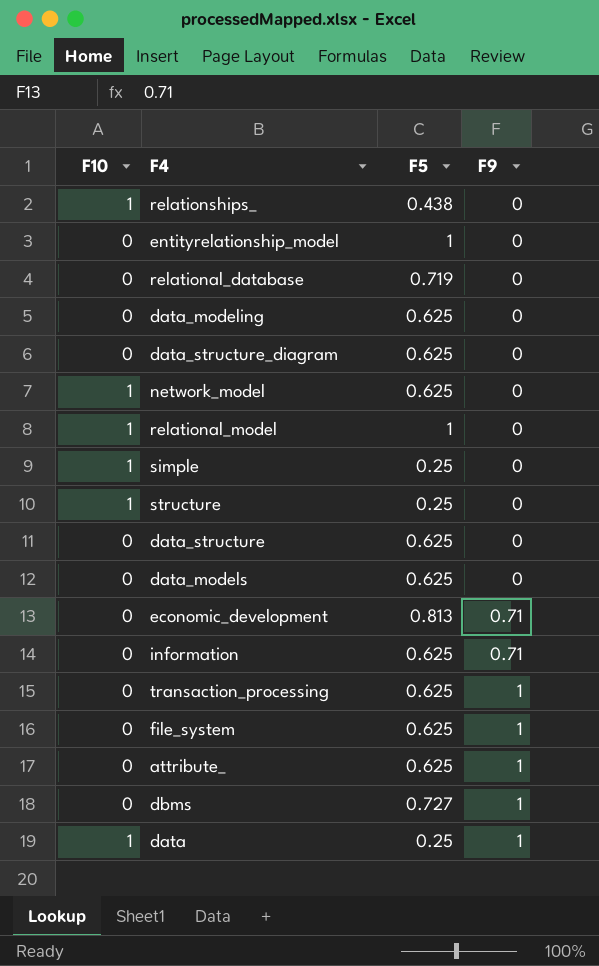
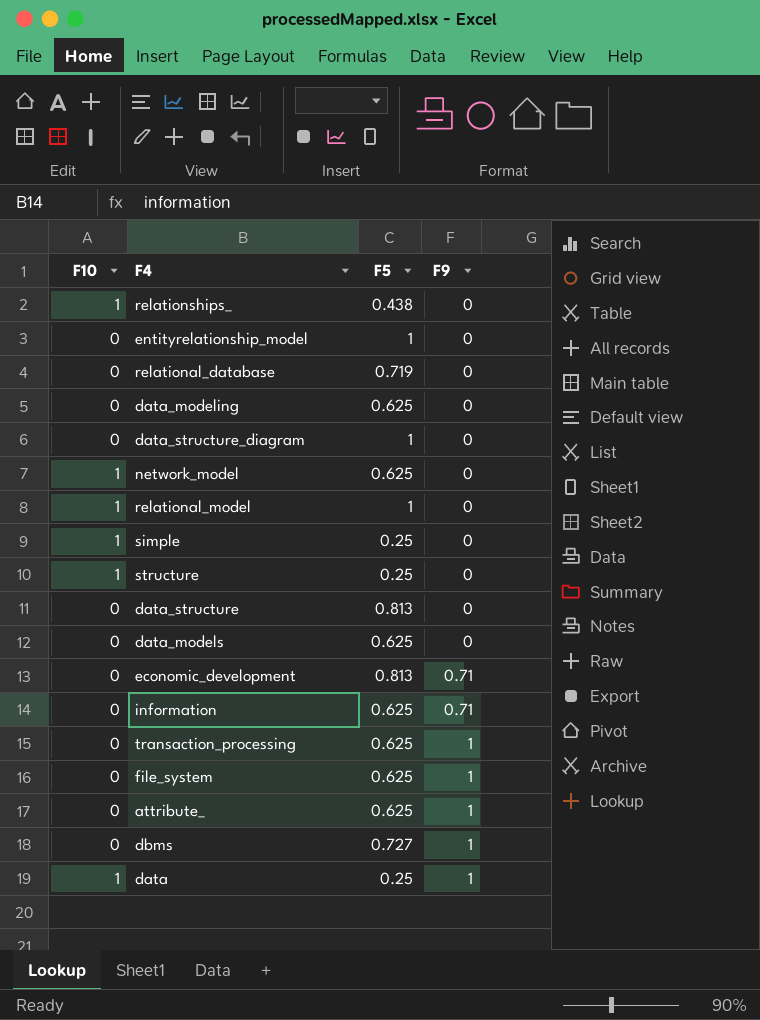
data_structure_diagram | F5: 0.625 -> 1
data_structure | F5: 0.625 -> 0.813

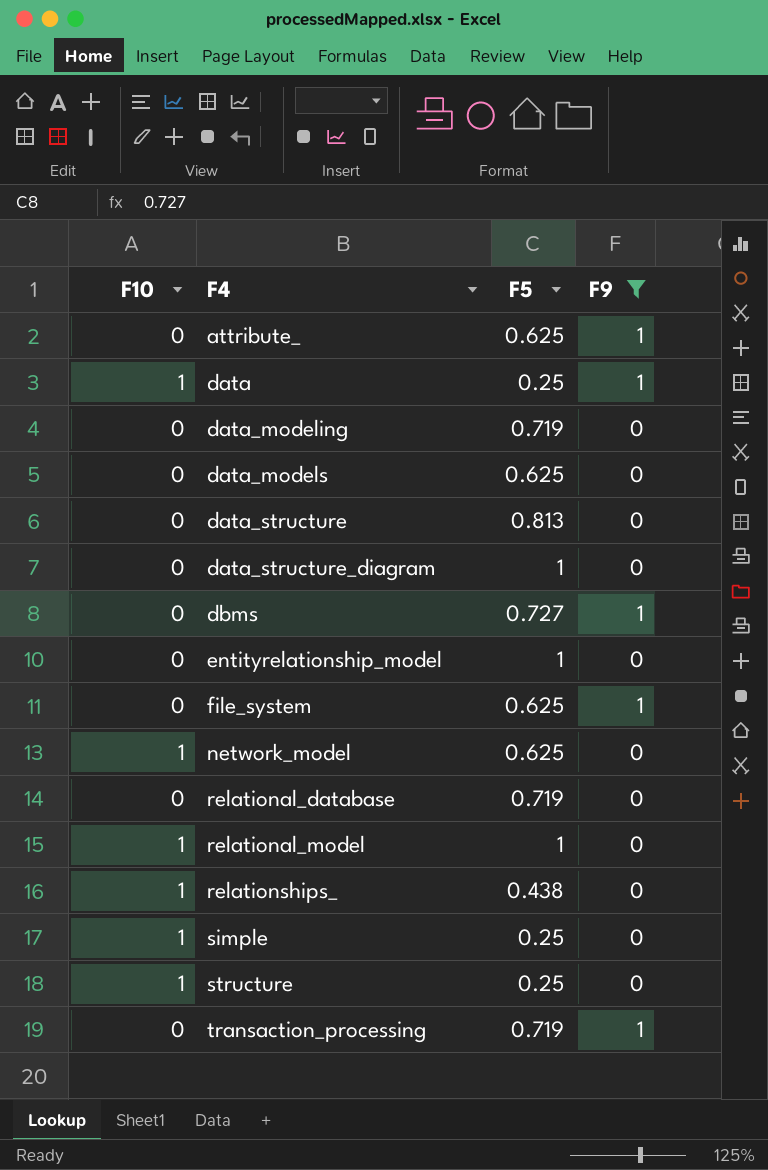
filter: none -> F9 != 0.71
row order: F9 ascending -> F4 ascending
data_modeling | F5: 0.625 -> 0.719
transaction_processing | F5: 0.625 -> 0.719

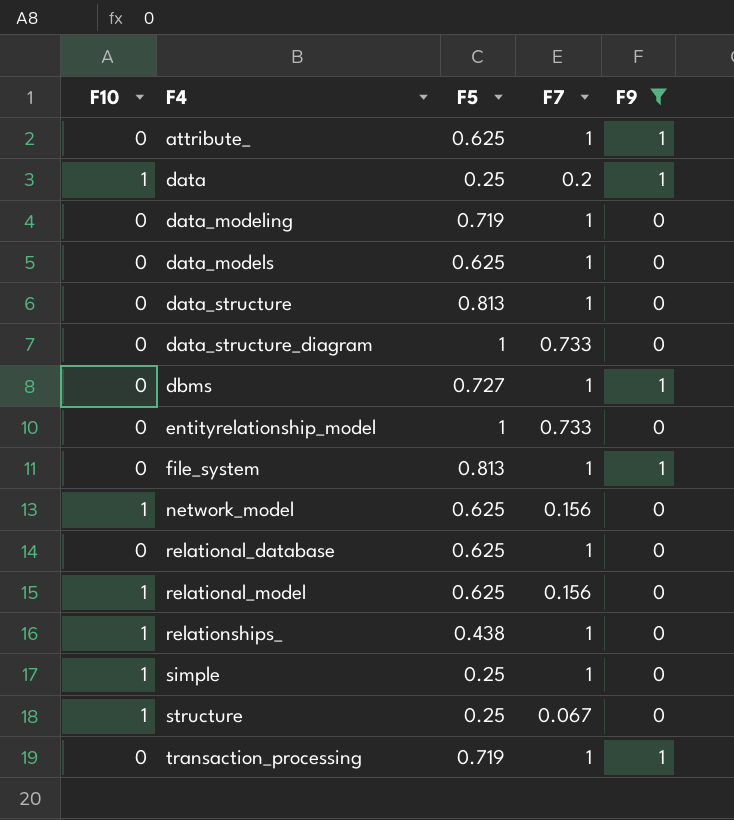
column F7 | position: none -> 4
file_system | F5: 0.625 -> 0.813
relational_database | F5: 0.719 -> 0.625
relational_model | F5: 1 -> 0.625

